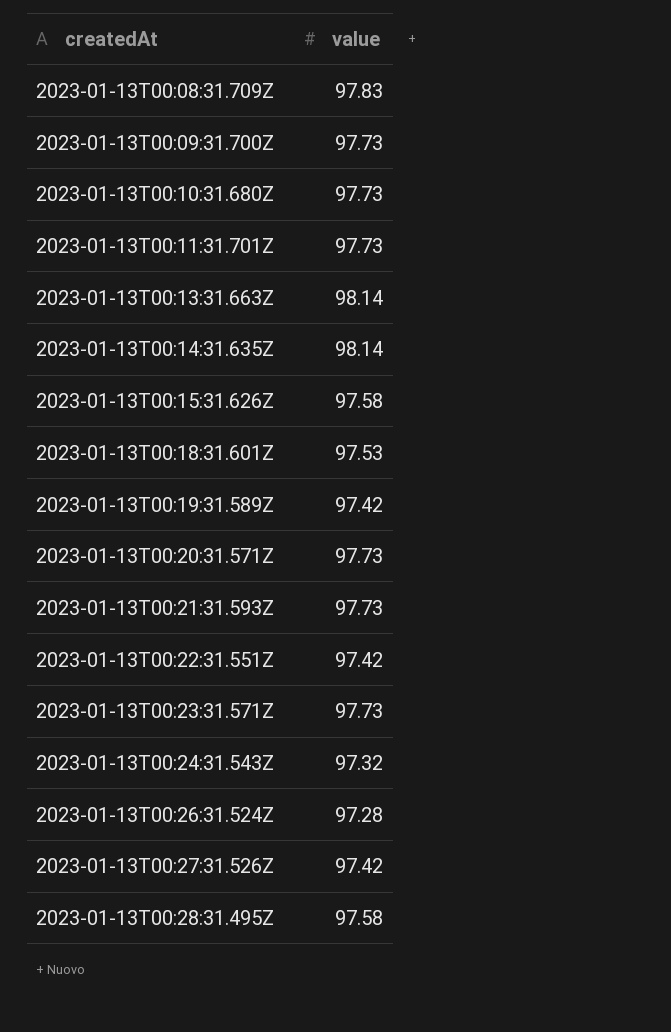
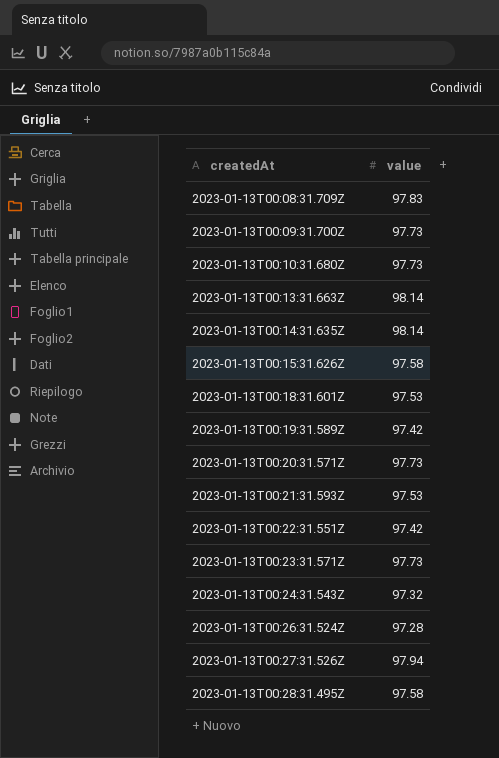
row 2023-01-13T00:11:31.701Z: 97.73 -> none
2023-01-13T00:21:31.593Z | value: 97.73 -> 97.53
2023-01-13T00:27:31.526Z | value: 97.42 -> 97.94

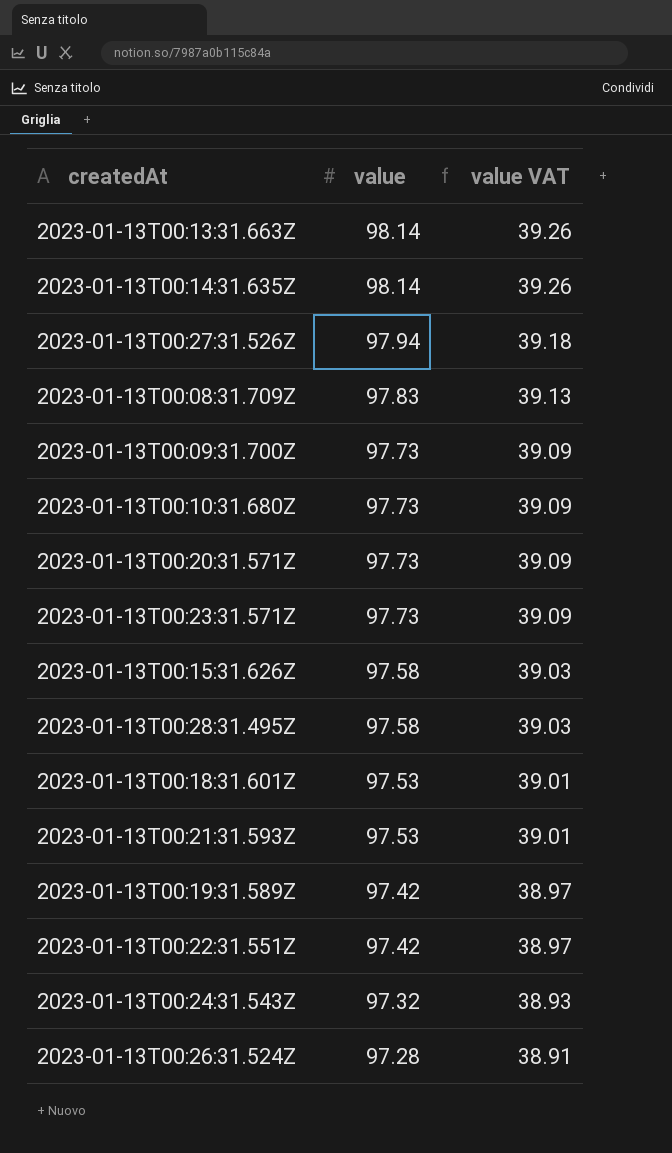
row order: createdAt ascending -> value descending
column value VAT | formula: none -> [value] * 0.4

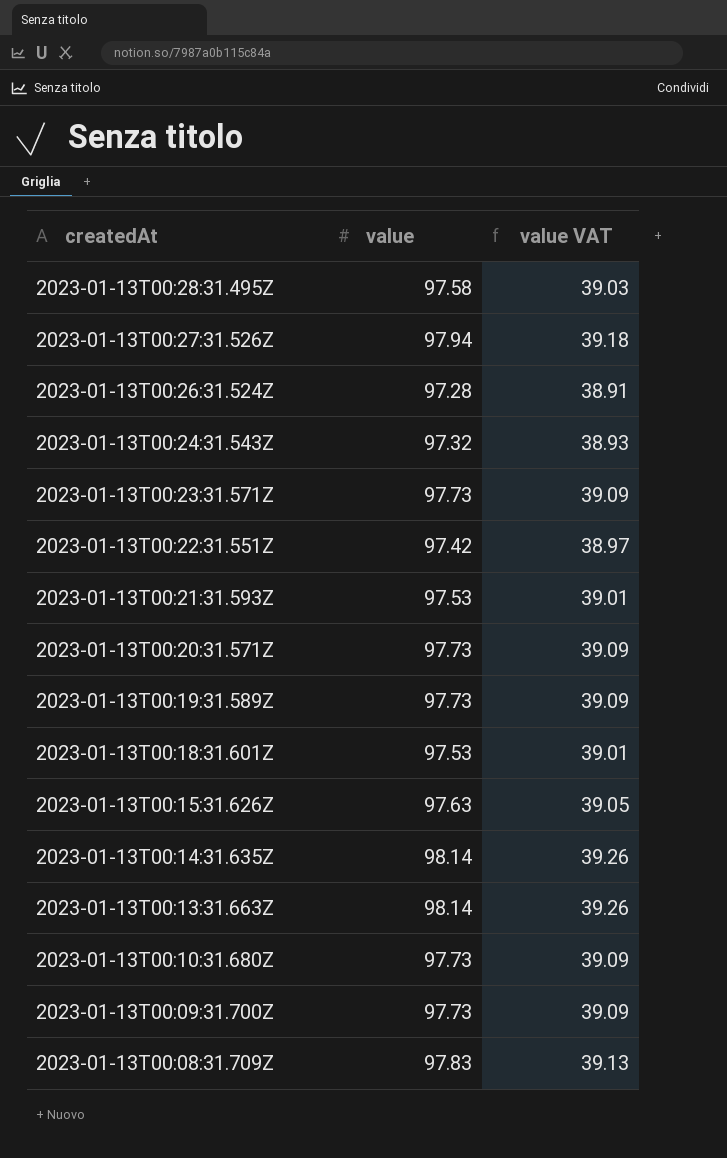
row order: value descending -> createdAt descending
2023-01-13T00:19:31.589Z | value: 97.42 -> 97.73
2023-01-13T00:19:31.589Z | value VAT: 38.97 -> 39.09
2023-01-13T00:15:31.626Z | value: 97.58 -> 97.63
2023-01-13T00:15:31.626Z | value VAT: 39.03 -> 39.05

